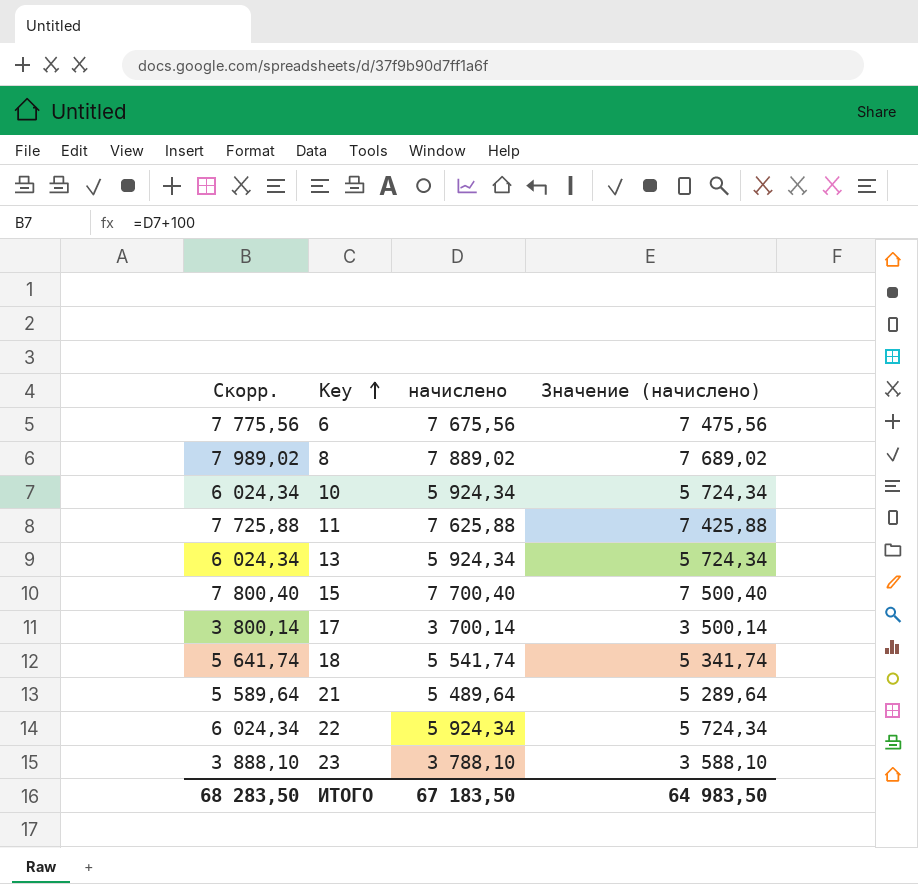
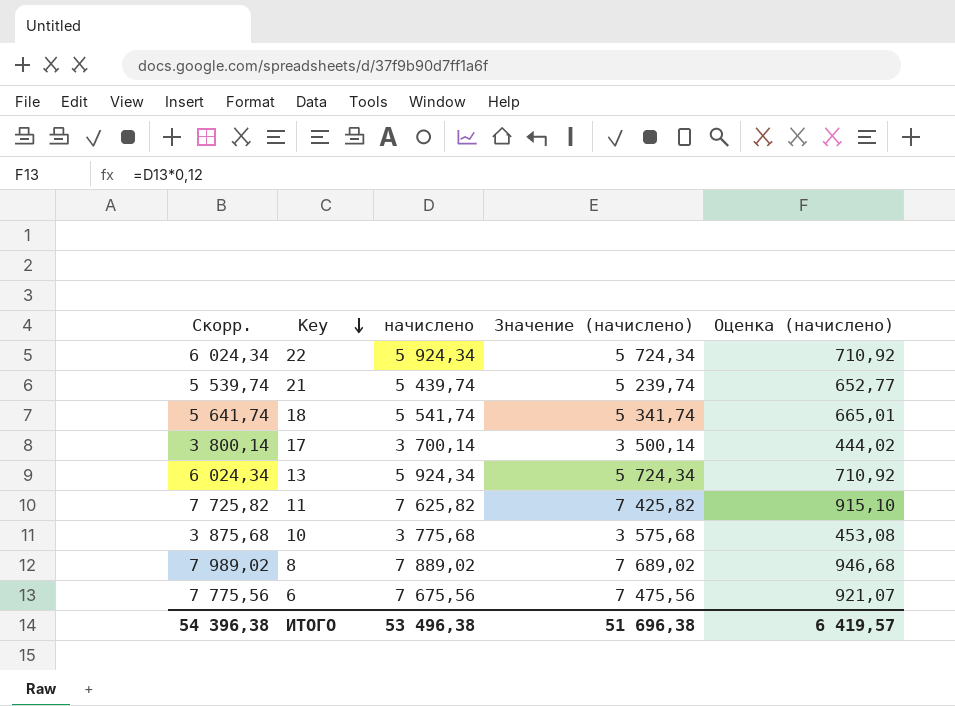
row order: Key ascending -> Key descending
column Оценка (начислено) | formula: none -> [начислено] * 0,12
row 15: 7 800,40 | 7 700,40 | 7 500,40 -> none
row 23: 3 888,10 | 3 788,10 | 3 588,10 -> none
21 | Скорр.: 5 589,64 -> 5 539,74
21 | начислено: 5 489,64 -> 5 439,74
21 | Значение (начислено): 5 289,64 -> 5 239,74
11 | Скорр.: 7 725,88 -> 7 725,82
11 | начислено: 7 625,88 -> 7 625,82
11 | Значение (начислено): 7 425,88 -> 7 425,82
10 | Скорр.: 6 024,34 -> 3 875,68
10 | начислено: 5 924,34 -> 3 775,68
10 | Значение (начислено): 5 724,34 -> 3 575,68
ИТОГО | Скорр.: 68 283,50 -> 54 396,38
ИТОГО | начислено: 67 183,50 -> 53 496,38
ИТОГО | Значение (начислено): 64 983,50 -> 51 696,38

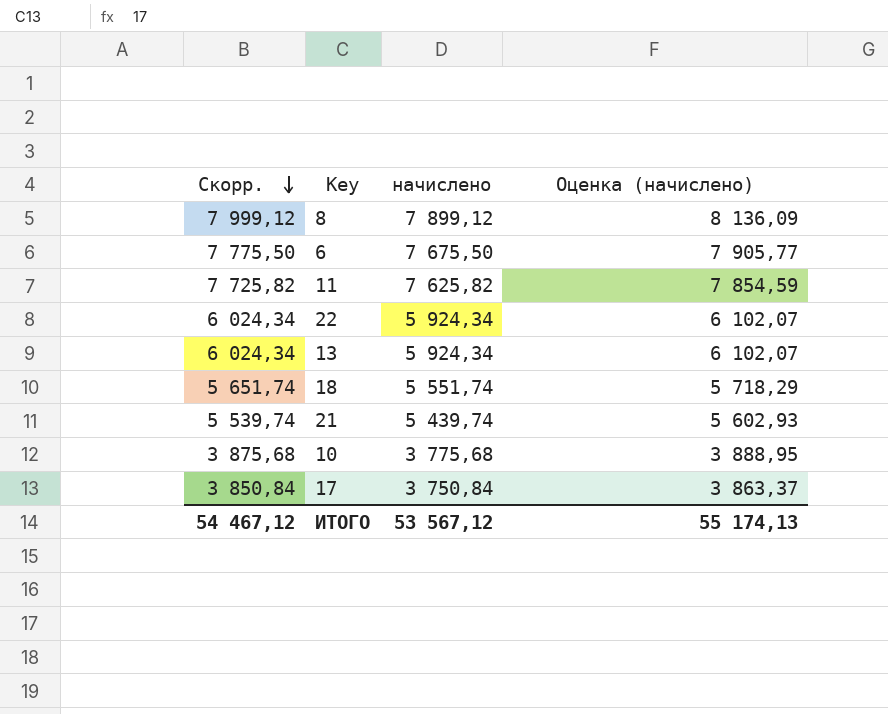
row order: Key descending -> Скорр. descending
column Значение (начислено) | formula: [начислено] - 200 -> none
column Оценка (начислено) | formula: [начислено] * 0,12 -> [начислено] * 1,03
8 | Скорр.: 7 989,02 -> 7 999,12
8 | начислено: 7 889,02 -> 7 899,12
6 | Скорр.: 7 775,56 -> 7 775,50
6 | начислено: 7 675,56 -> 7 675,50
18 | Скорр.: 5 641,74 -> 5 651,74
18 | начислено: 5 541,74 -> 5 551,74
17 | Скорр.: 3 800,14 -> 3 850,84
17 | начислено: 3 700,14 -> 3 750,84
ИТОГО | Скорр.: 54 396,38 -> 54 467,12
ИТОГО | начислено: 53 496,38 -> 53 567,12
ИТОГО | Оценка (начислено): 6 419,57 -> 55 174,13

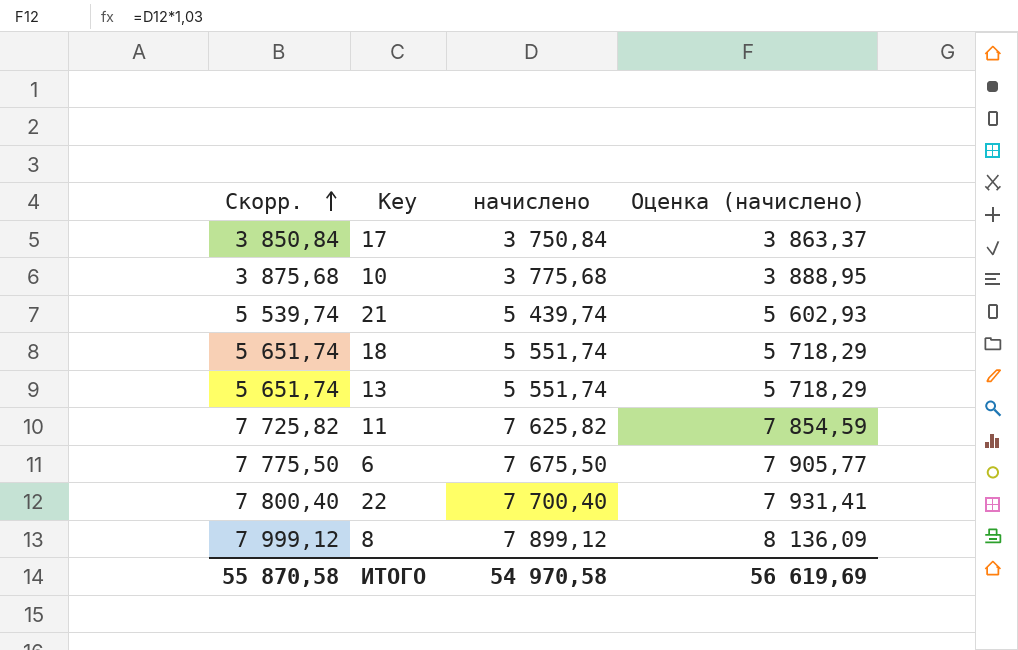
row order: Скорр. descending -> Скорр. ascending
13 | Скорр.: 6 024,34 -> 5 651,74
13 | начислено: 5 924,34 -> 5 551,74
13 | Оценка (начислено): 6 102,07 -> 5 718,29
22 | Скорр.: 6 024,34 -> 7 800,40
22 | начислено: 5 924,34 -> 7 700,40
22 | Оценка (начислено): 6 102,07 -> 7 931,41
ИТОГО | Скорр.: 54 467,12 -> 55 870,58
ИТОГО | начислено: 53 567,12 -> 54 970,58
ИТОГО | Оценка (начислено): 55 174,13 -> 56 619,69

